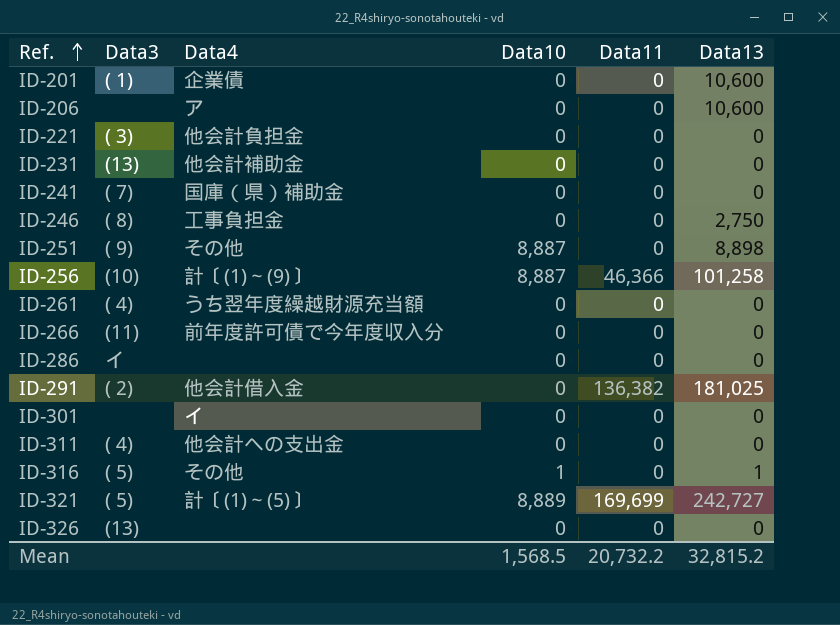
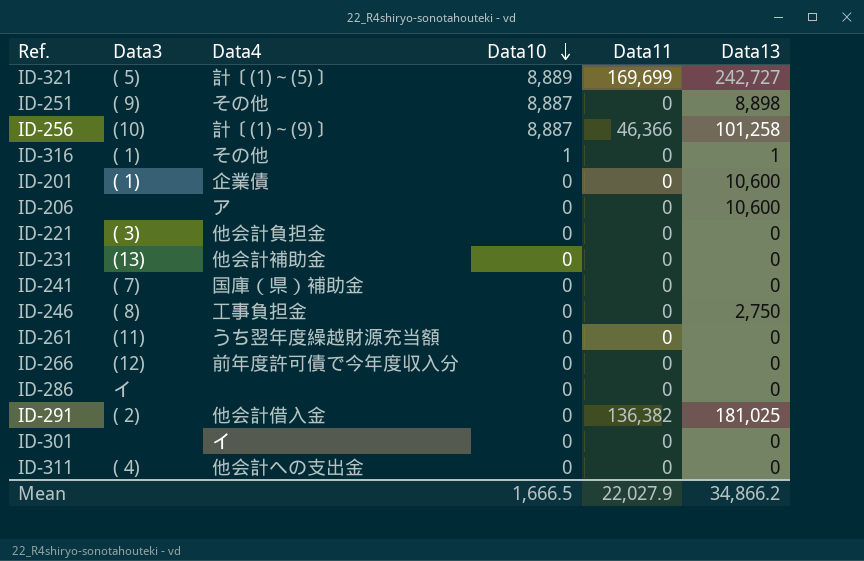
row order: Ref. ascending -> Data10 descending
row ID-326: (13) | none | 0 | 0 | 0 -> none
ID-316 | Data3: ( 5) -> ( 1)
ID-261 | Data3: ( 4) -> (11)
ID-266 | Data3: (11) -> (12)
Mean | Data10: 1,568.5 -> 1,666.5
Mean | Data11: 20,732.2 -> 22,027.9
Mean | Data13: 32,815.2 -> 34,866.2

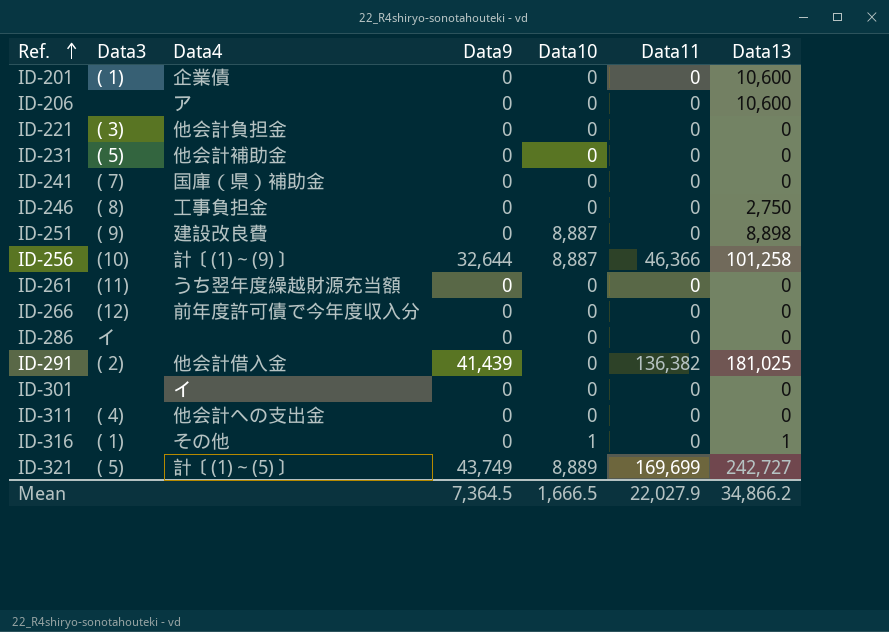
row order: Data10 descending -> Ref. ascending
column Data9 | position: none -> 4
ID-231 | Data3: (13) -> ( 5)
ID-251 | Data4: その他 -> 建設改良費

